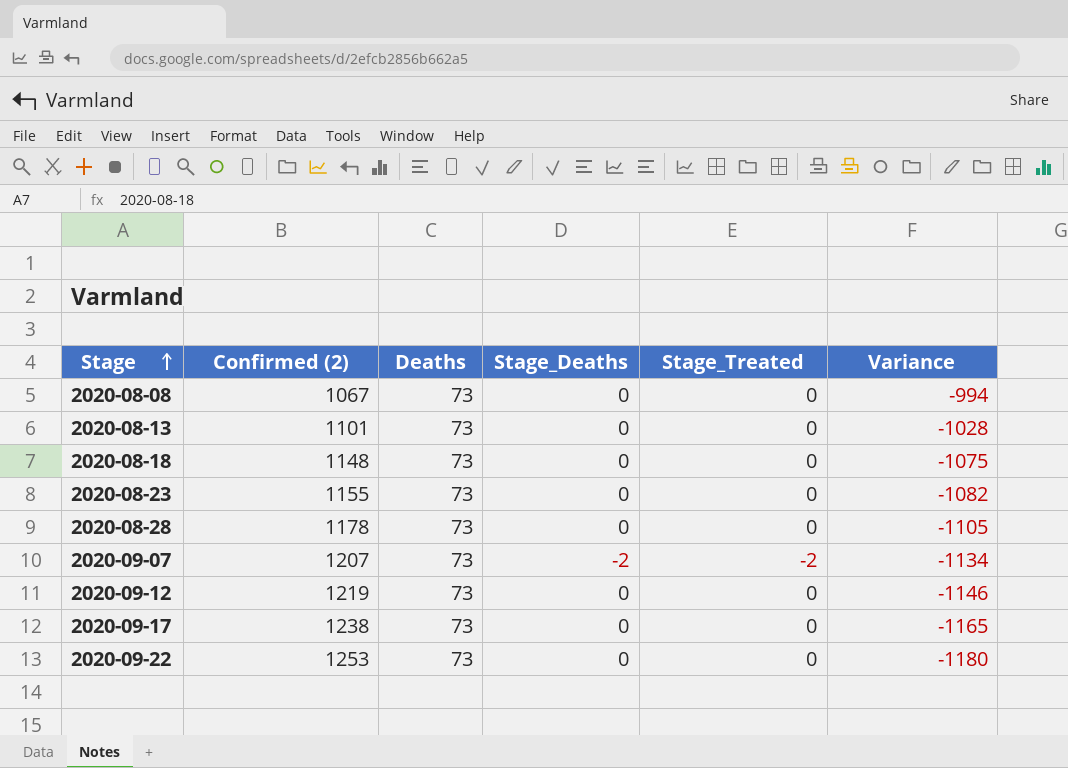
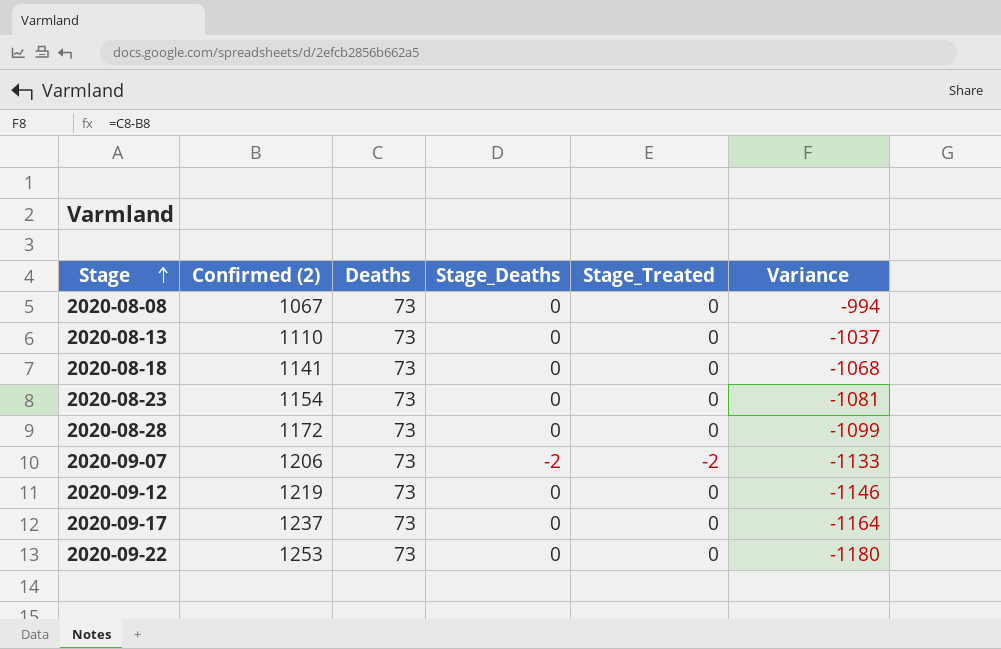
2020-08-13 | Confirmed (2): 1101 -> 1110
2020-08-13 | Variance: -1028 -> -1037
2020-08-18 | Confirmed (2): 1148 -> 1141
2020-08-18 | Variance: -1075 -> -1068
2020-08-23 | Confirmed (2): 1155 -> 1154
2020-08-23 | Variance: -1082 -> -1081
2020-08-28 | Confirmed (2): 1178 -> 1172
2020-08-28 | Variance: -1105 -> -1099
2020-09-07 | Confirmed (2): 1207 -> 1206
2020-09-07 | Variance: -1134 -> -1133
2020-09-17 | Confirmed (2): 1238 -> 1237
2020-09-17 | Variance: -1165 -> -1164

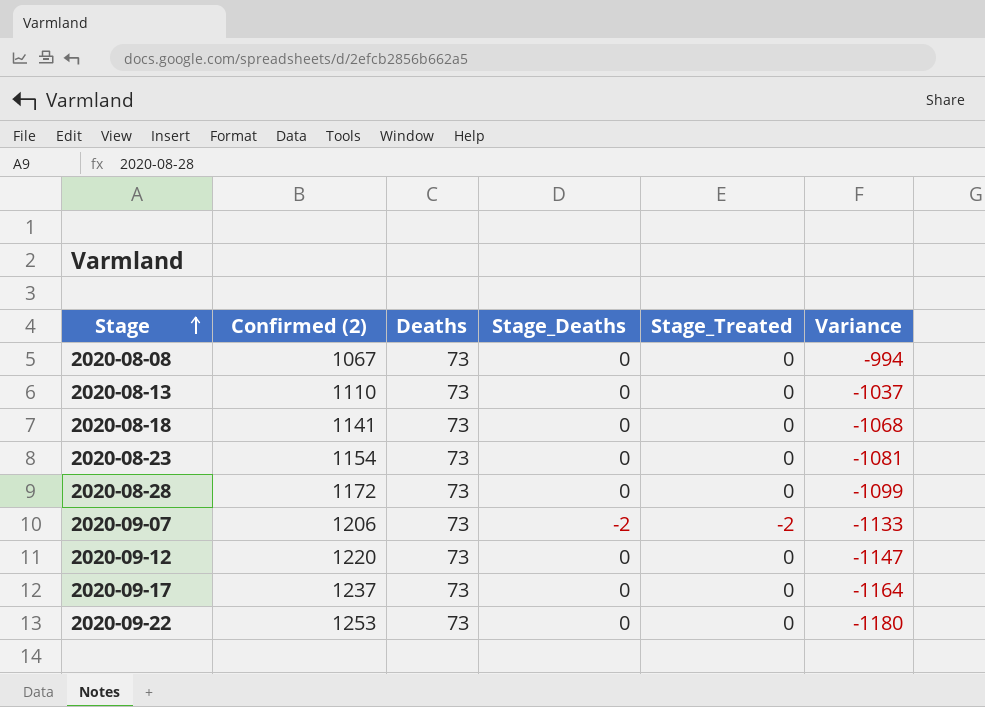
2020-09-12 | Confirmed (2): 1219 -> 1220
2020-09-12 | Variance: -1146 -> -1147

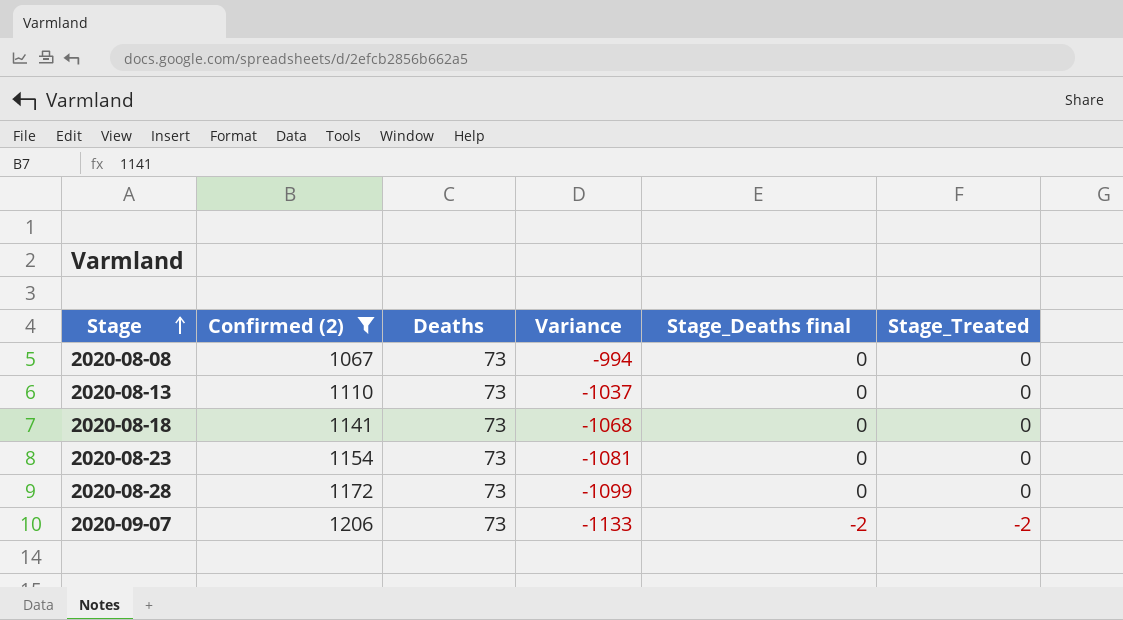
filter: none -> Confirmed (2) <= 1206
column Variance | position: 6 -> 4
column name: Stage_Deaths -> Stage_Deaths final

